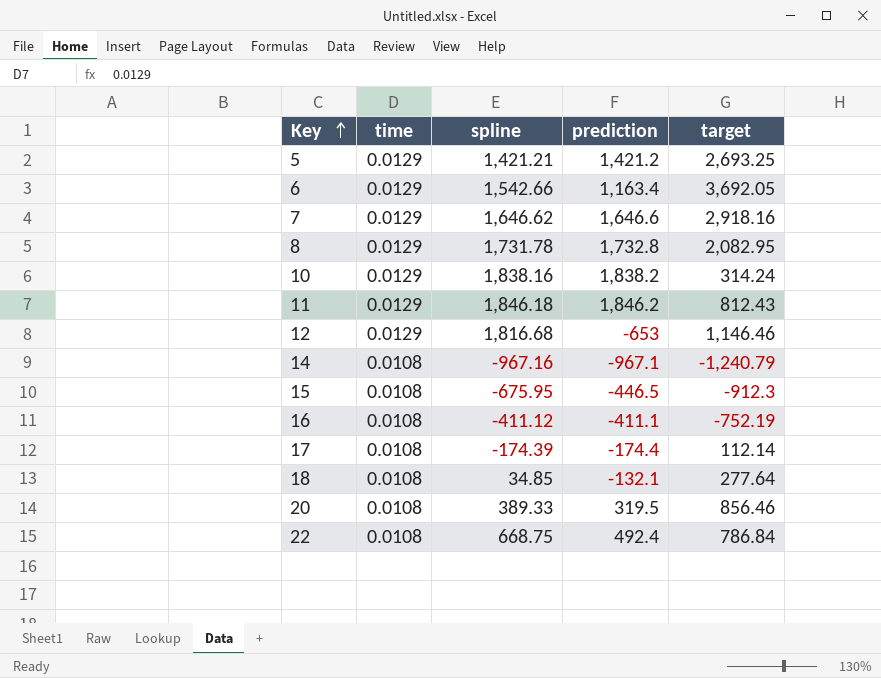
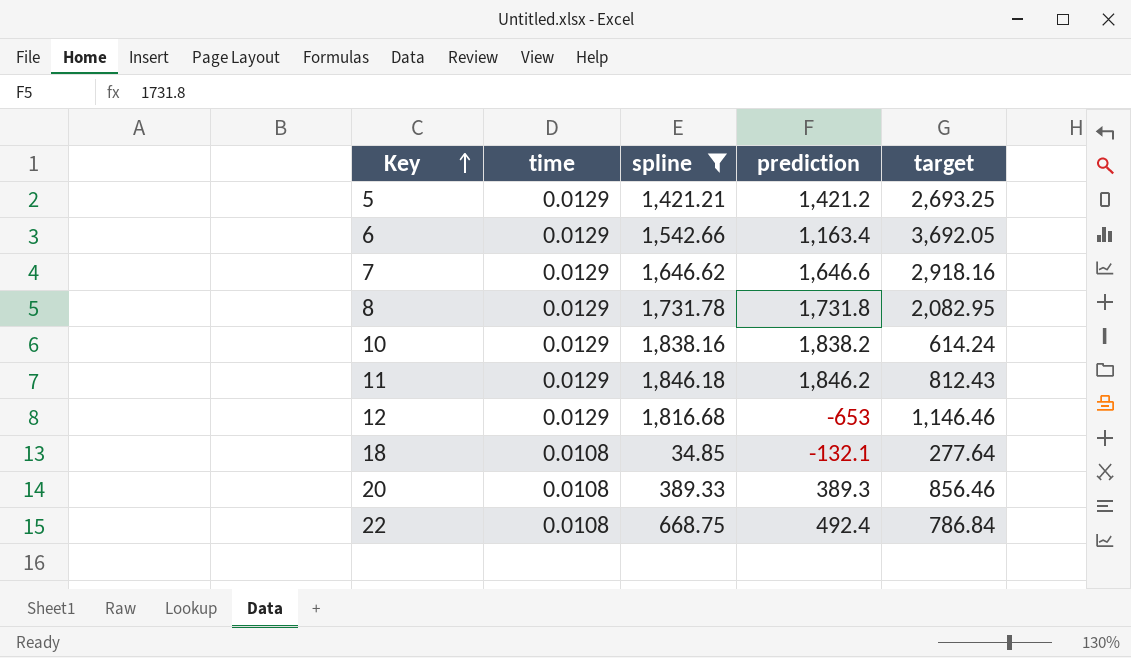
filter: none -> spline >= 34.85
8 | prediction: 1,732.8 -> 1,731.8
10 | target: 314.24 -> 614.24
20 | prediction: 319.5 -> 389.3

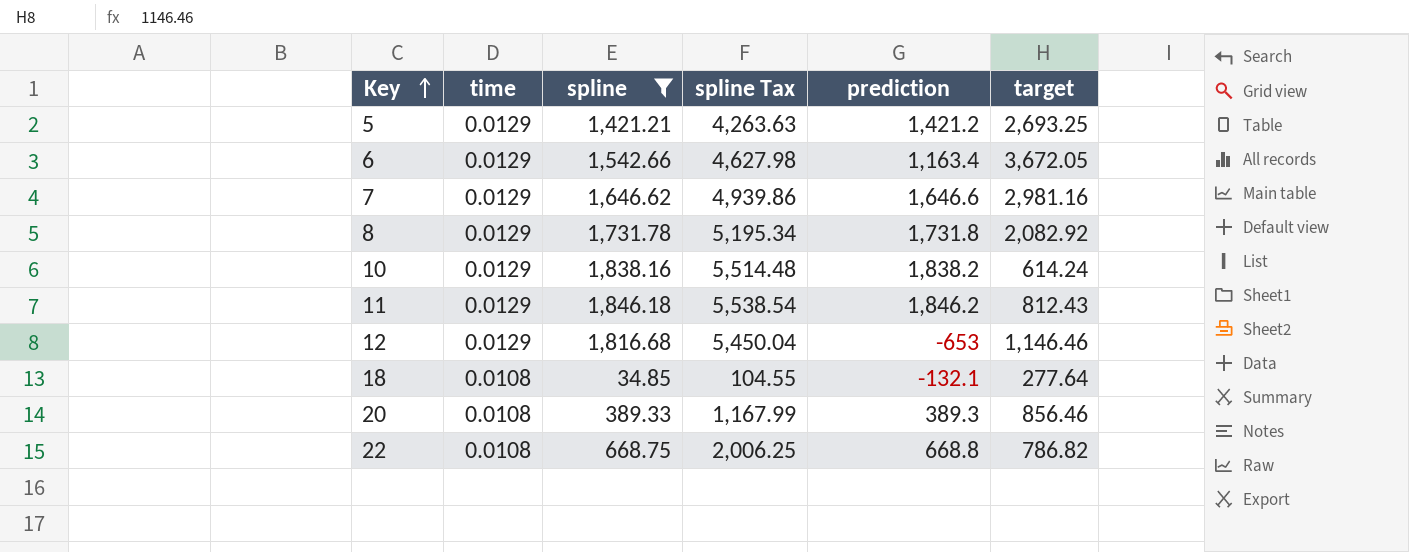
column spline Tax | formula: none -> [spline] * 3
6 | target: 3,692.05 -> 3,672.05
7 | target: 2,918.16 -> 2,981.16
8 | target: 2,082.95 -> 2,082.92
22 | prediction: 492.4 -> 668.8
22 | target: 786.84 -> 786.82

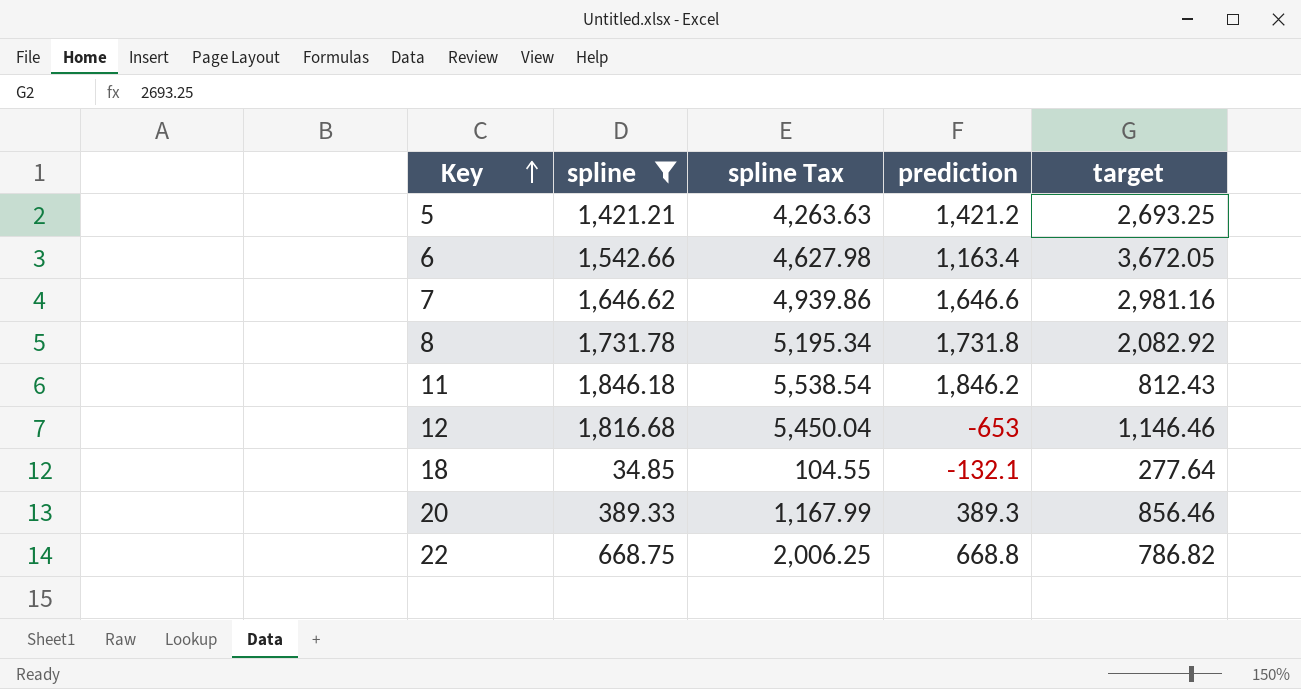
column time | position: 2 -> none
row 10: 0.0129 | 1,838.16 | 5,514.48 | 1,838.2 | 614.24 -> none

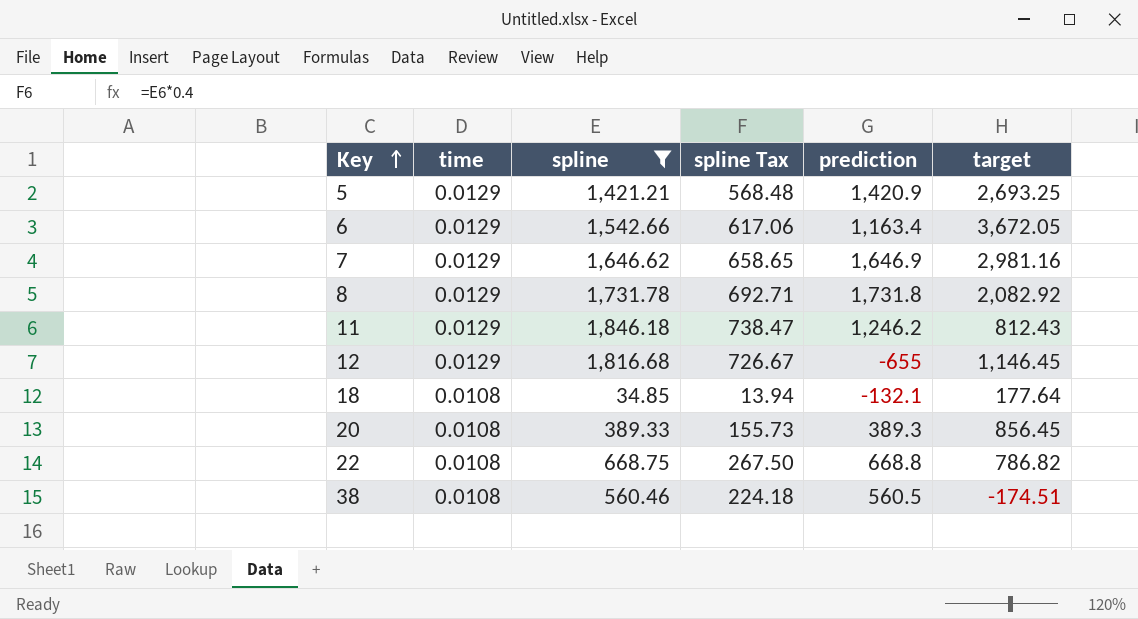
column time | position: none -> 2
column spline Tax | formula: [spline] * 3 -> [spline] * 0.4
5 | prediction: 1,421.2 -> 1,420.9
7 | prediction: 1,646.6 -> 1,646.9
11 | prediction: 1,846.2 -> 1,246.2
12 | prediction: -653 -> -655
12 | target: 1,146.46 -> 1,146.45
18 | target: 277.64 -> 177.64
20 | target: 856.46 -> 856.45
row 38: none -> 0.0108 | 560.46 | 224.18 | 560.5 | -174.51

